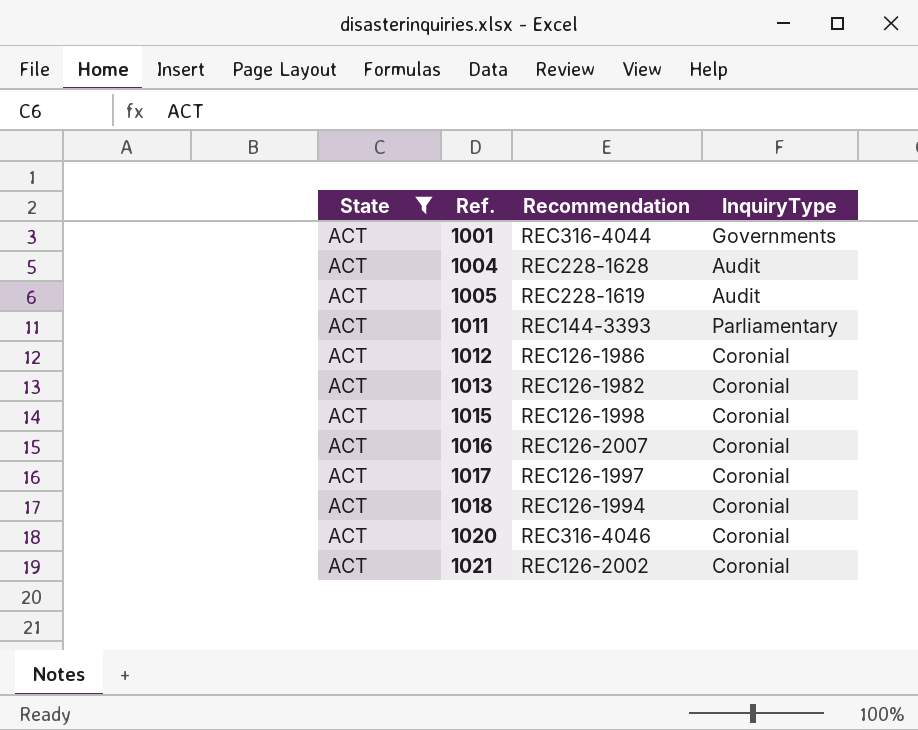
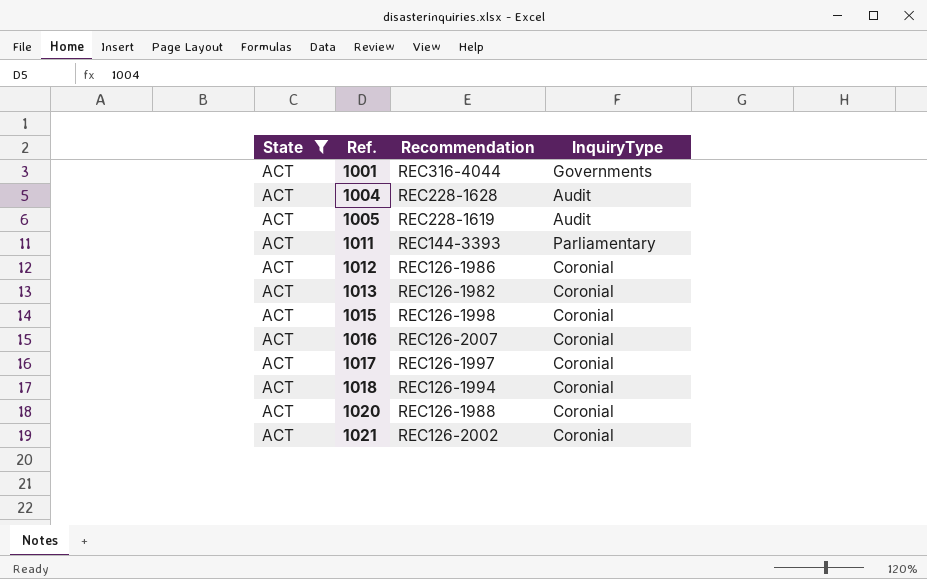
1020 | Recommendation: REC316-4046 -> REC126-1988

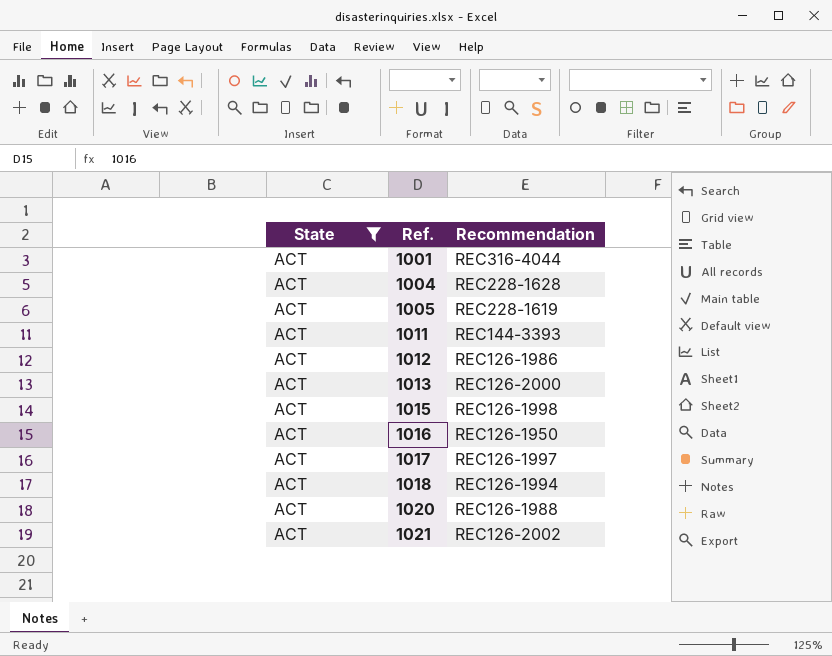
column InquiryType | position: 4 -> none
1013 | Recommendation: REC126-1982 -> REC126-2000
1016 | Recommendation: REC126-2007 -> REC126-1950

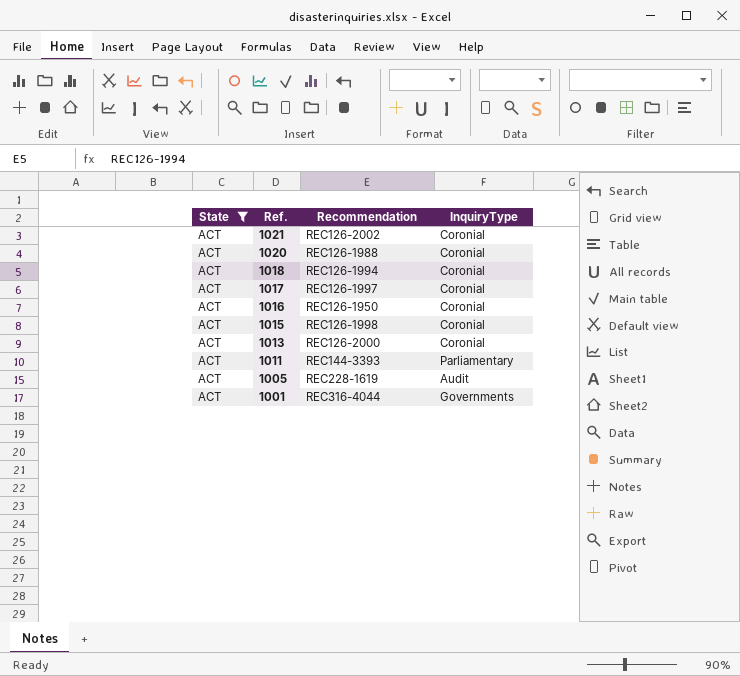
row order: Ref. ascending -> Ref. descending
column InquiryType | position: none -> 4
row 1004: ACT | REC228-1628 -> none
row 1012: ACT | REC126-1986 -> none

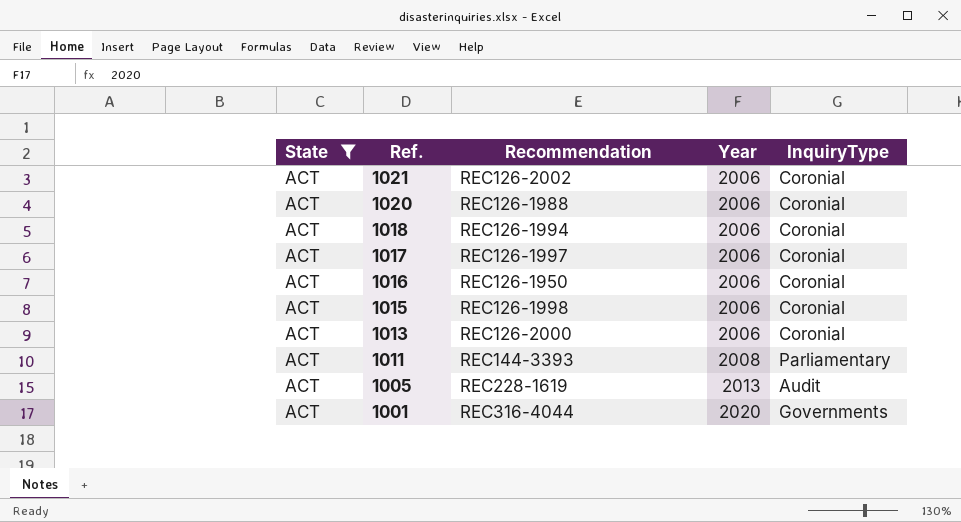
column Year | position: none -> 4

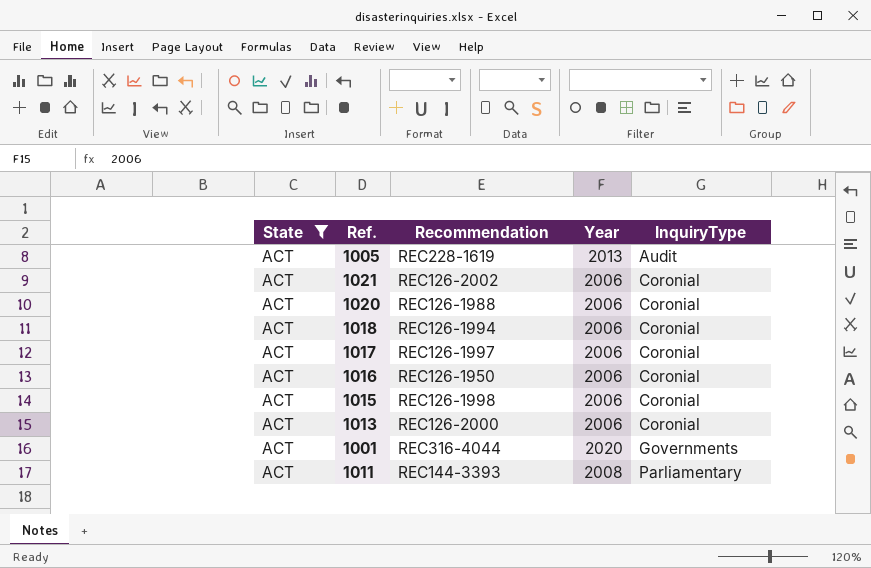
row order: Ref. descending -> InquiryType ascending

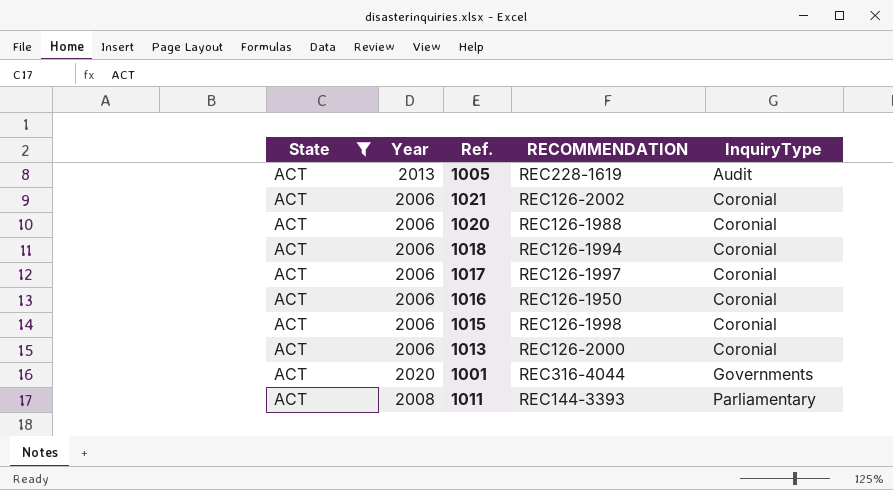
column Year | position: 4 -> 2
column name: Recommendation -> RECOMMENDATION

